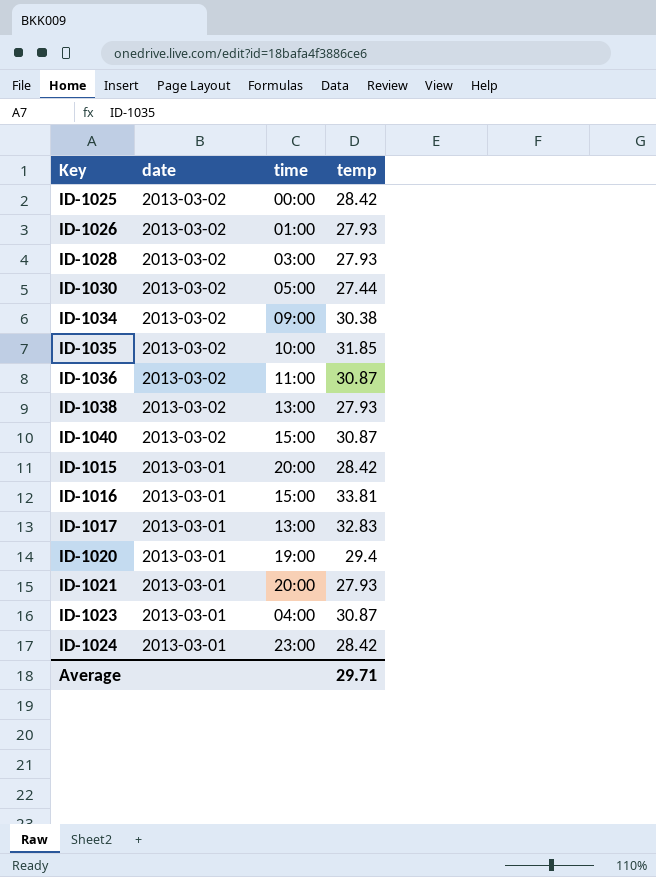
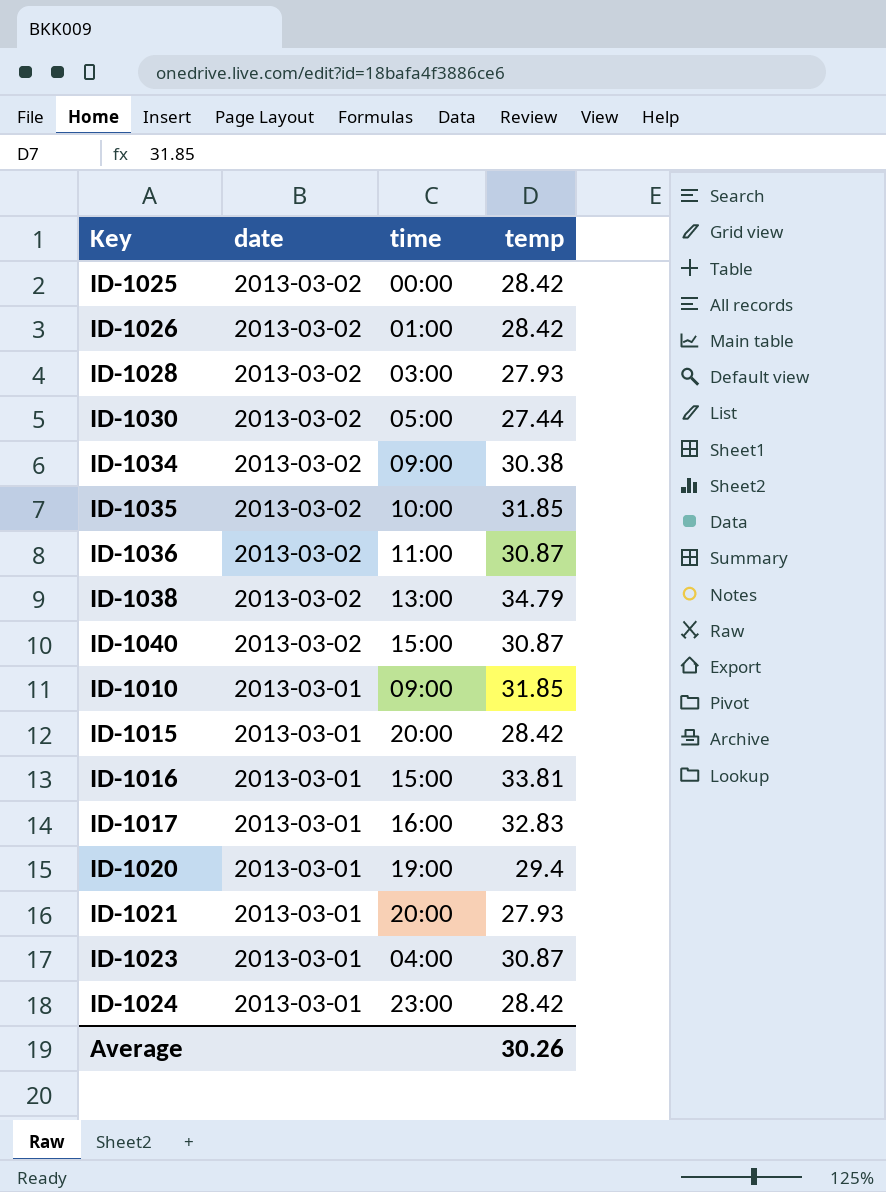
ID-1026 | temp: 27.93 -> 28.42
ID-1038 | temp: 27.93 -> 34.79
row ID-1010: none -> 2013-03-01 | 09:00 | 31.85
ID-1017 | time: 13:00 -> 16:00
Average | temp: 29.71 -> 30.26

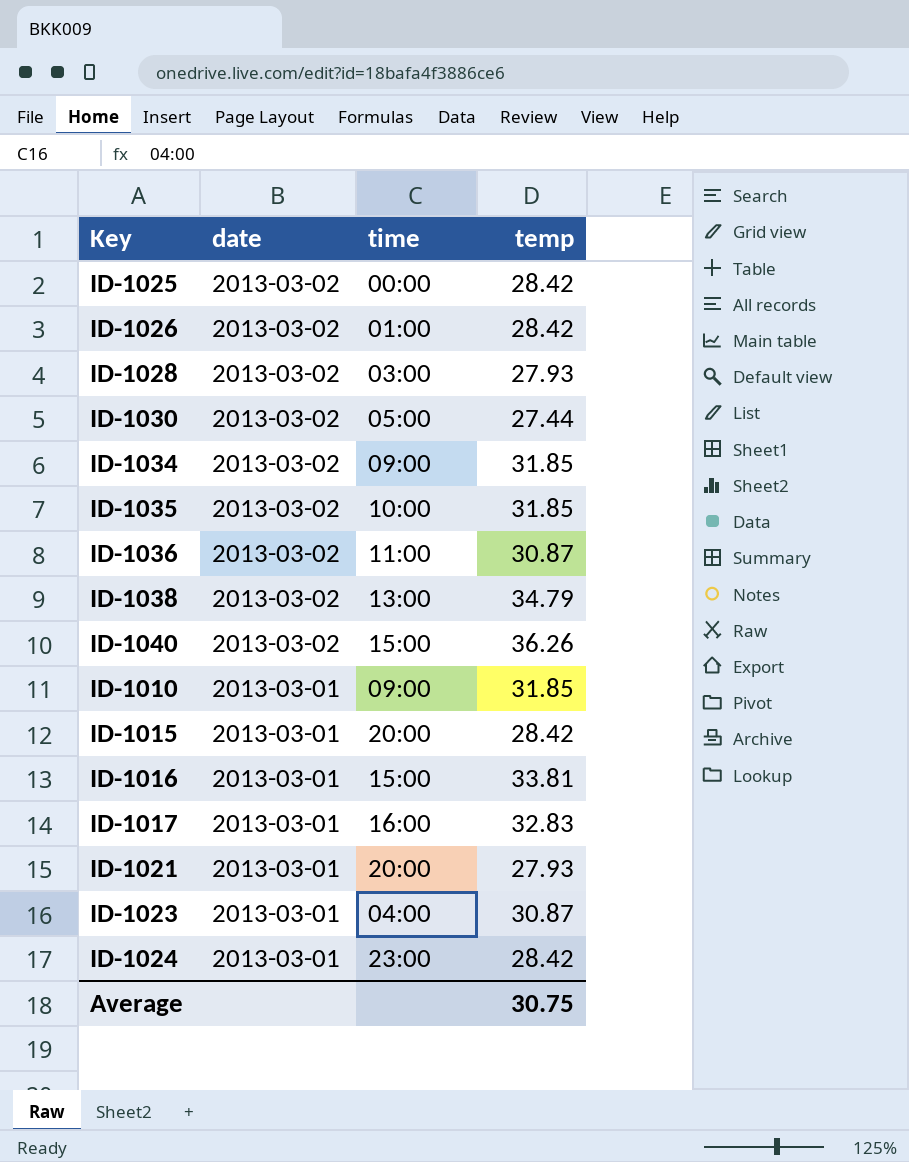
row ID-1020: 2013-03-01 | 19:00 | 29.4 -> none
ID-1034 | temp: 30.38 -> 31.85
ID-1040 | temp: 30.87 -> 36.26
Average | temp: 30.26 -> 30.75

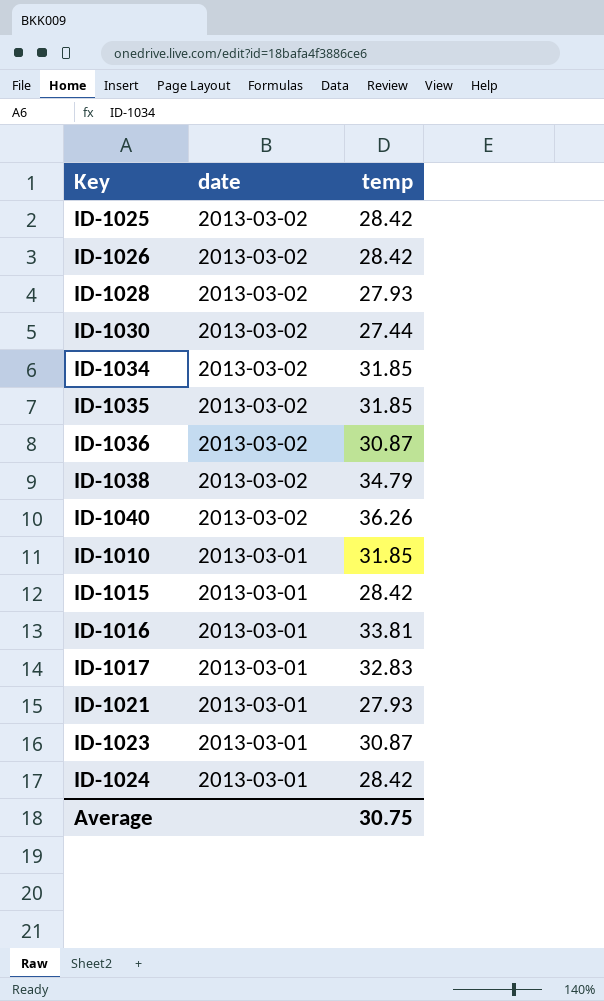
column time | position: 3 -> none

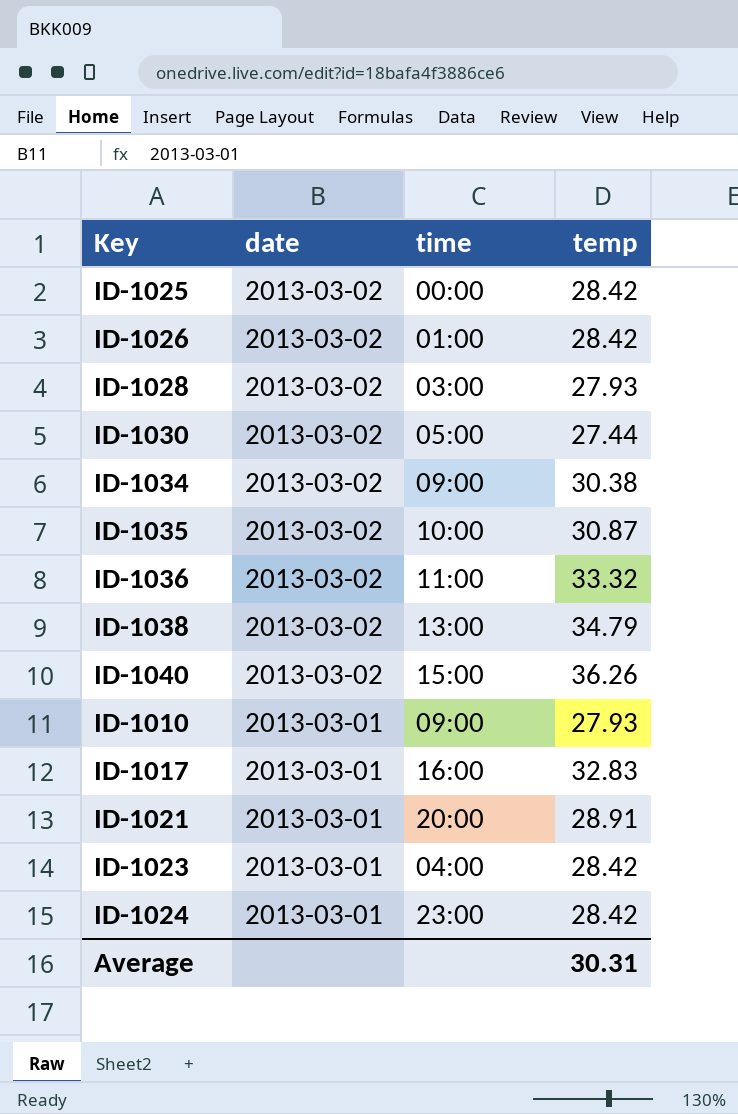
column time | position: none -> 3
row ID-1015: 2013-03-01 | 28.42 -> none
row ID-1016: 2013-03-01 | 33.81 -> none
ID-1034 | temp: 31.85 -> 30.38
ID-1035 | temp: 31.85 -> 30.87
ID-1036 | temp: 30.87 -> 33.32
ID-1010 | temp: 31.85 -> 27.93
ID-1021 | temp: 27.93 -> 28.91
ID-1023 | temp: 30.87 -> 28.42
Average | temp: 30.75 -> 30.31

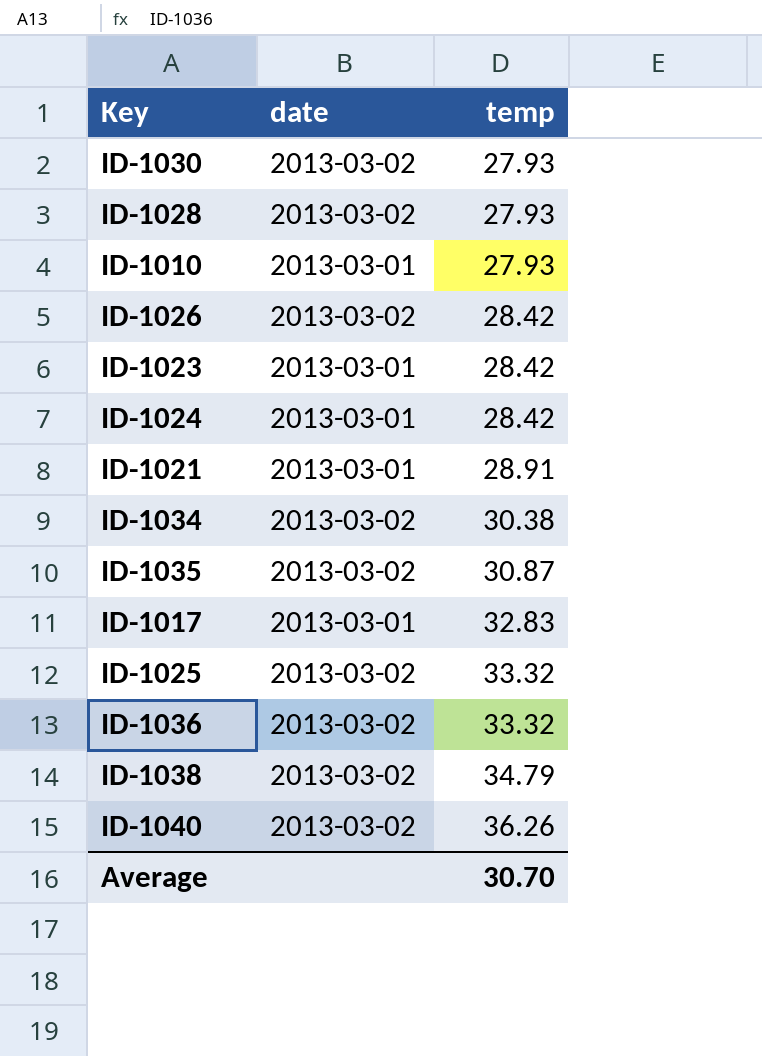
row order: date descending -> temp ascending
column time | position: 3 -> none
ID-1030 | temp: 27.44 -> 27.93
ID-1025 | temp: 28.42 -> 33.32
Average | temp: 30.31 -> 30.70

